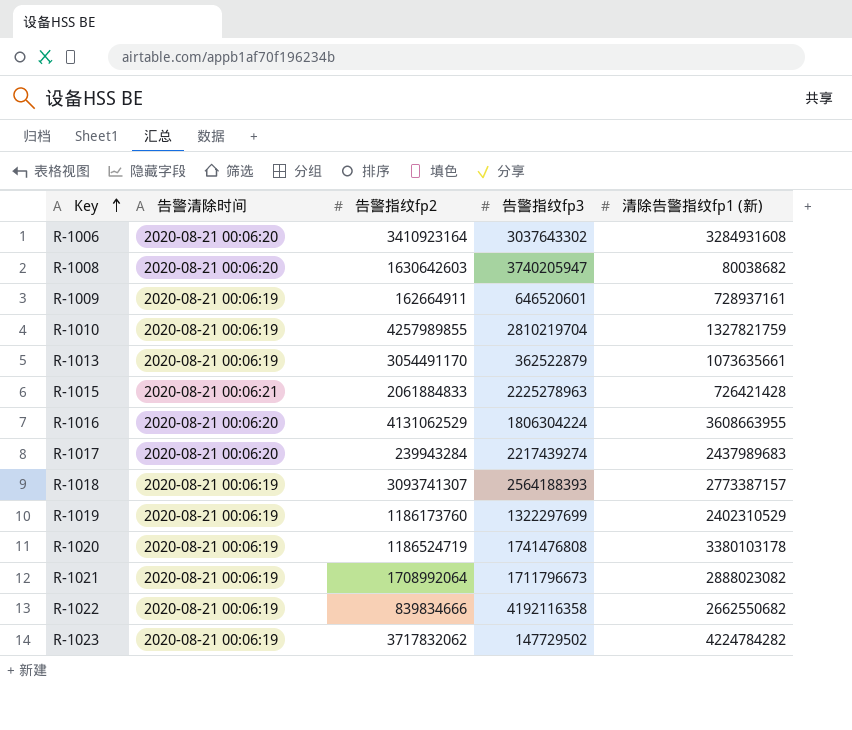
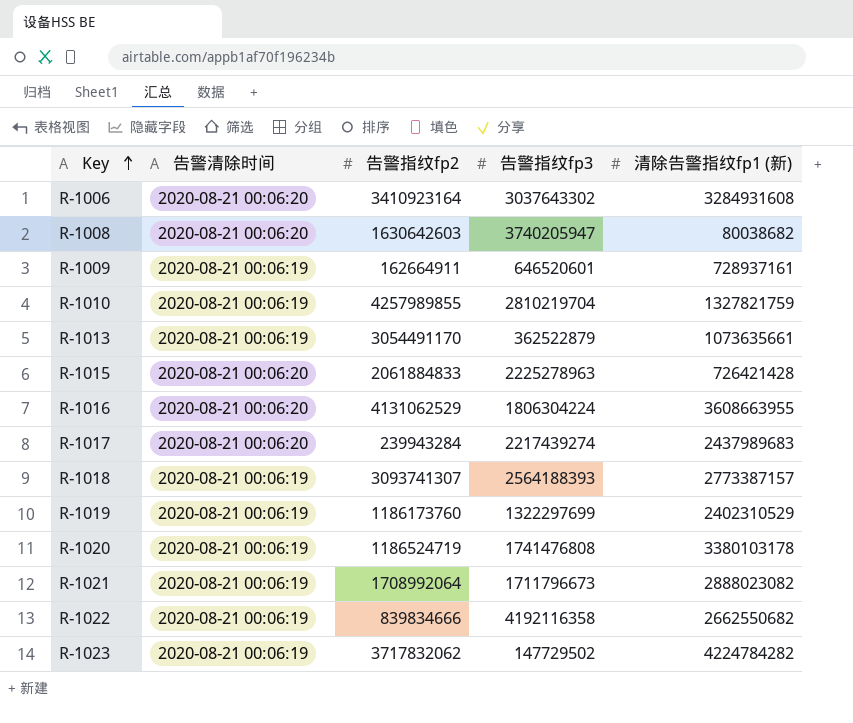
R-1015 | 告警清除时间: 2020-08-21 00:06:21 -> 2020-08-21 00:06:20

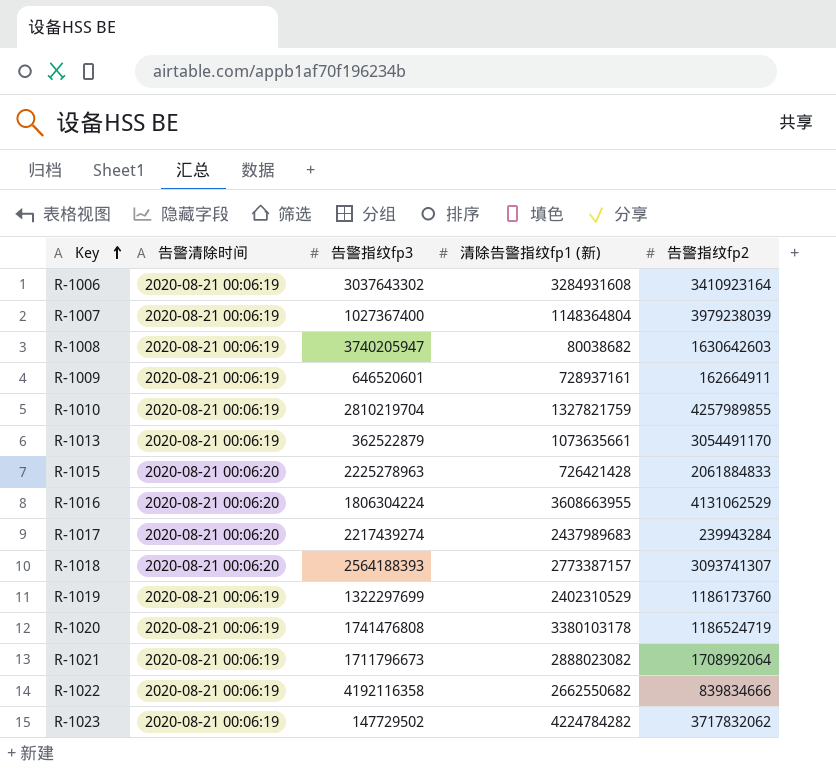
column 告警指纹fp2 | position: 3 -> 5
R-1006 | 告警清除时间: 2020-08-21 00:06:20 -> 2020-08-21 00:06:19
row R-1007: none -> 2020-08-21 00:06:19 | 1027367400 | 1148364804 | 3979238039
R-1008 | 告警清除时间: 2020-08-21 00:06:20 -> 2020-08-21 00:06:19
R-1018 | 告警清除时间: 2020-08-21 00:06:19 -> 2020-08-21 00:06:20

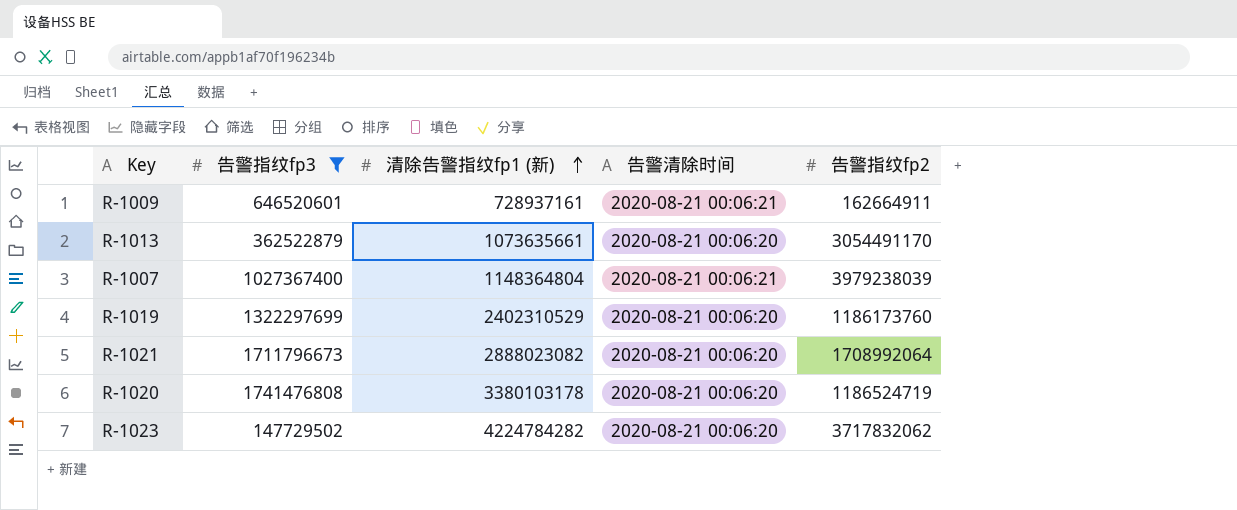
filter: none -> 告警指纹fp3 <= 1741476808
row order: Key ascending -> 清除告警指纹fp1 (新) ascending
column 告警清除时间 | position: 2 -> 4
R-1009 | 告警清除时间: 2020-08-21 00:06:19 -> 2020-08-21 00:06:21
R-1013 | 告警清除时间: 2020-08-21 00:06:19 -> 2020-08-21 00:06:20
R-1007 | 告警清除时间: 2020-08-21 00:06:19 -> 2020-08-21 00:06:21
R-1019 | 告警清除时间: 2020-08-21 00:06:19 -> 2020-08-21 00:06:20
R-1021 | 告警清除时间: 2020-08-21 00:06:19 -> 2020-08-21 00:06:20
R-1020 | 告警清除时间: 2020-08-21 00:06:19 -> 2020-08-21 00:06:20
R-1023 | 告警清除时间: 2020-08-21 00:06:19 -> 2020-08-21 00:06:20

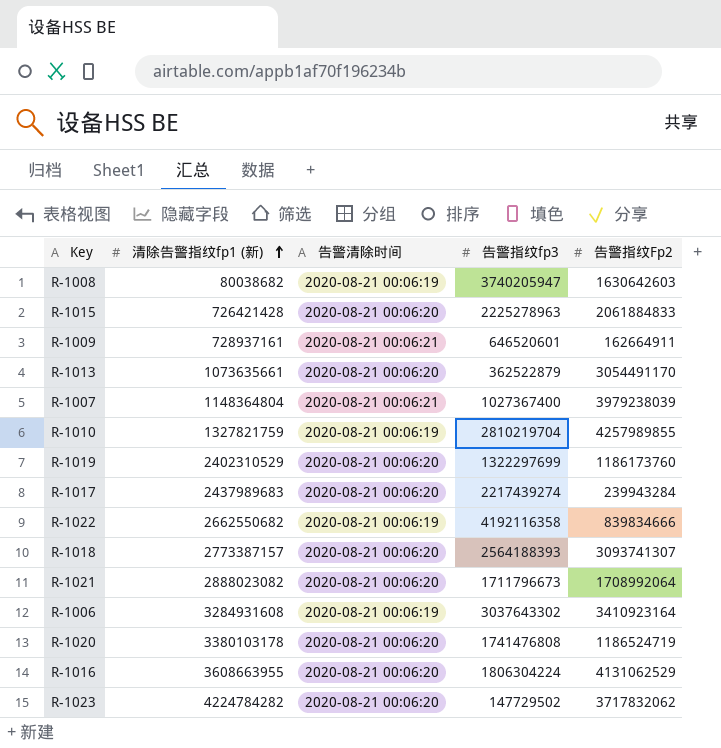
filter: 告警指纹fp3 <= 1741476808 -> none
column 告警指纹fp3 | position: 2 -> 4
column name: 告警指纹fp2 -> 告警指纹Fp2

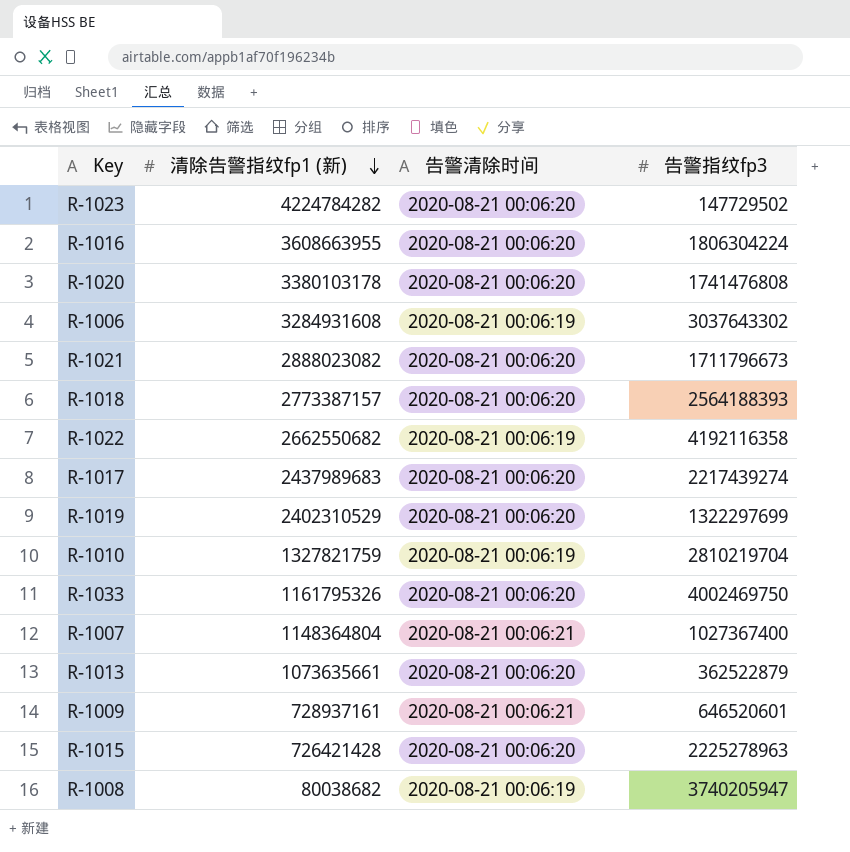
row order: 清除告警指纹fp1 (新) ascending -> 清除告警指纹fp1 (新) descending
column 告警指纹Fp2 | position: 5 -> none
row R-1033: none -> 1161795326 | 2020-08-21 00:06:20 | 4002469750

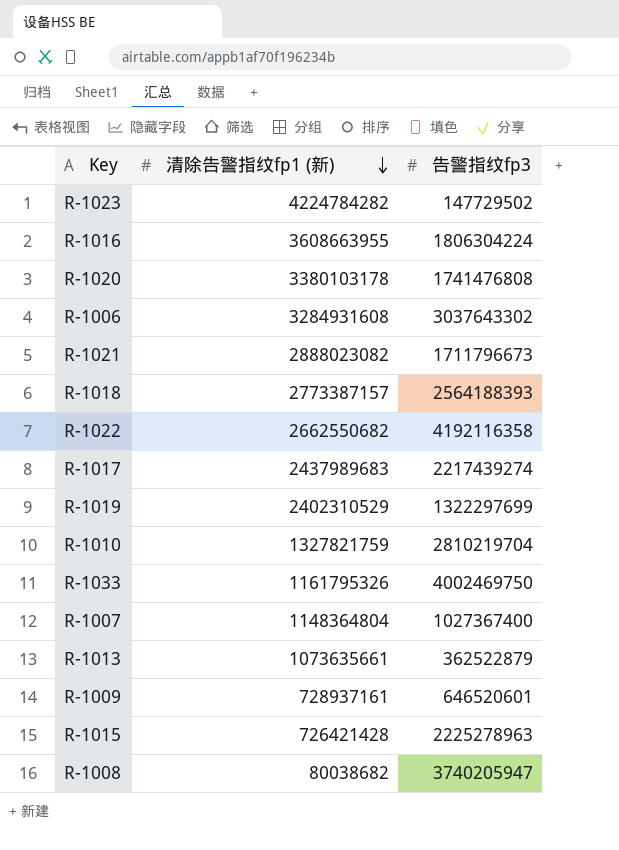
column 告警清除时间 | position: 3 -> none

